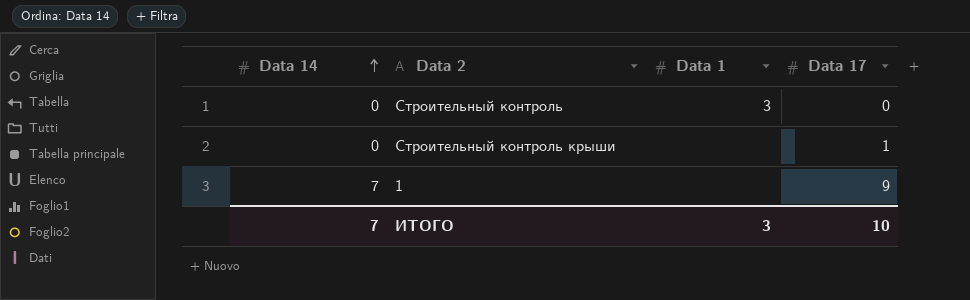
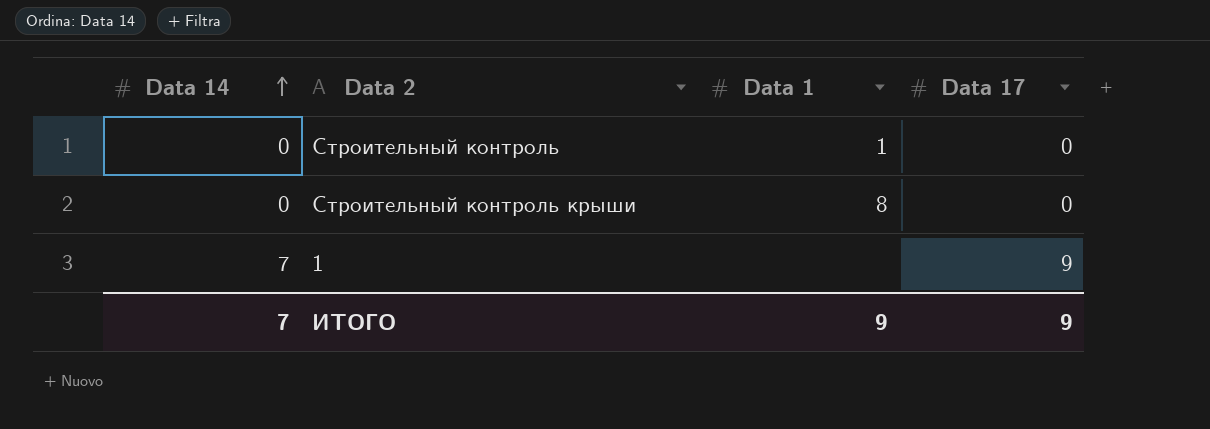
Строительный контроль | Data 1: 3 -> 1
Строительный контроль крыши | Data 1: none -> 8
Строительный контроль крыши | Data 17: 1 -> 0
ИТОГО | Data 1: 3 -> 9
ИТОГО | Data 17: 10 -> 9

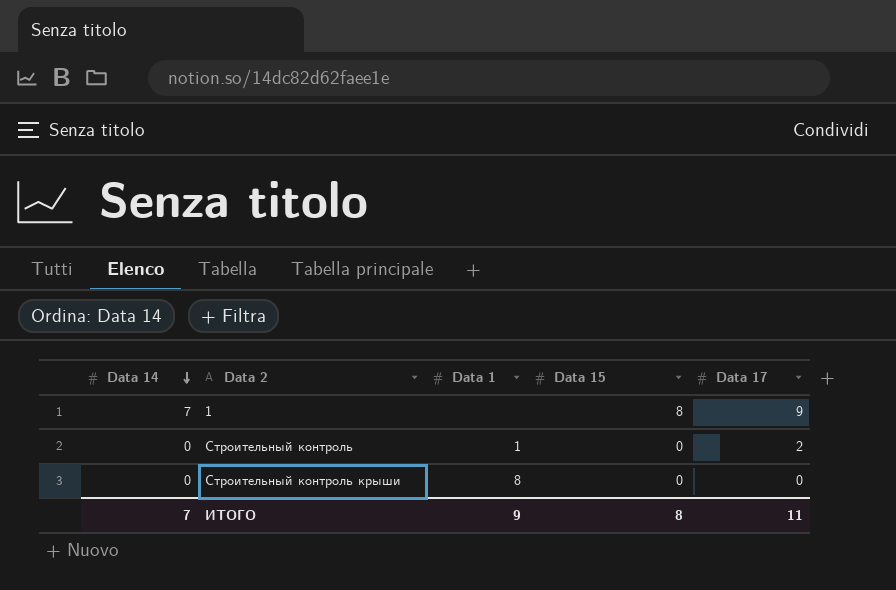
row order: Data 14 ascending -> Data 14 descending
column Data 15 | position: none -> 4
Строительный контроль | Data 17: 0 -> 2
ИТОГО | Data 17: 9 -> 11

